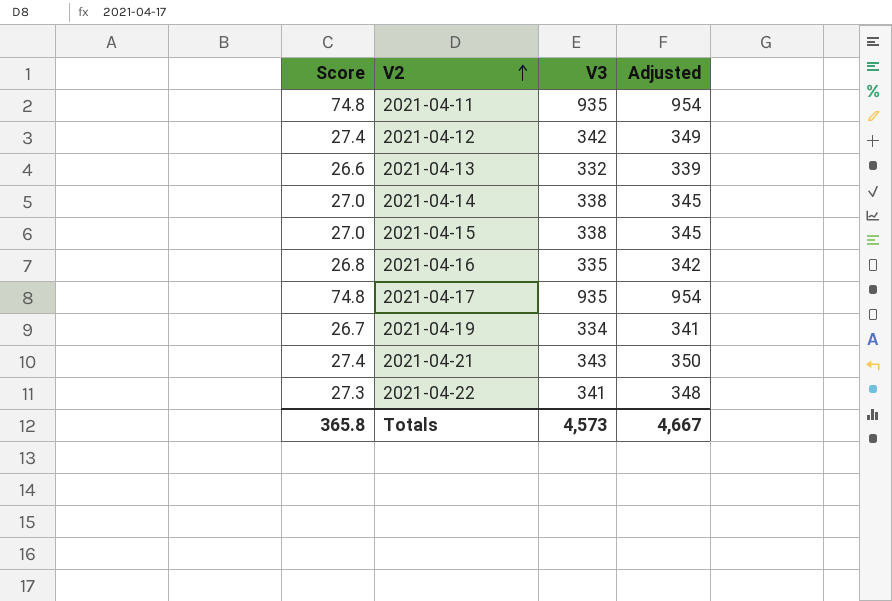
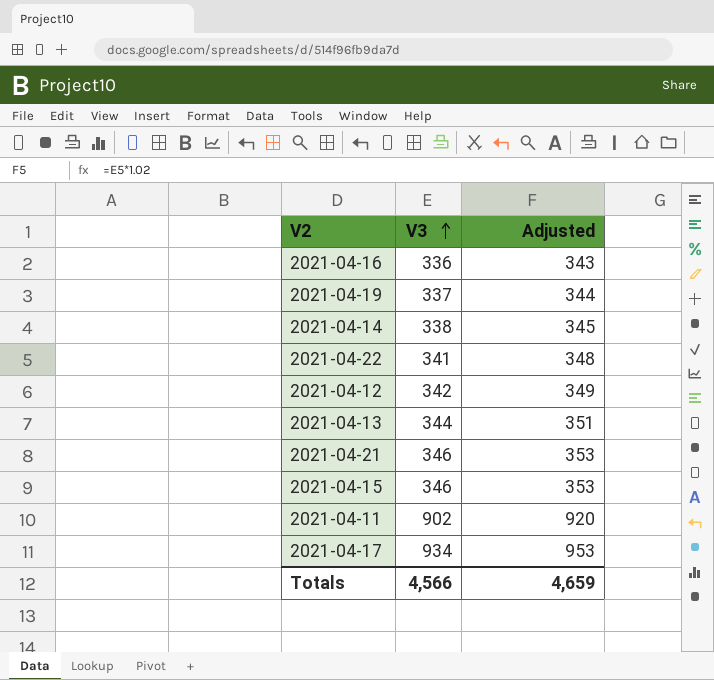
row order: V2 ascending -> V3 ascending
column Score | formula: [V3] * 0.08 -> none
2021-04-16 | V3: 335 -> 336
2021-04-16 | Adjusted: 342 -> 343
2021-04-19 | V3: 334 -> 337
2021-04-19 | Adjusted: 341 -> 344
2021-04-13 | V3: 332 -> 344
2021-04-13 | Adjusted: 339 -> 351
2021-04-21 | V3: 343 -> 346
2021-04-21 | Adjusted: 350 -> 353
2021-04-15 | V3: 338 -> 346
2021-04-15 | Adjusted: 345 -> 353
2021-04-11 | V3: 935 -> 902
2021-04-11 | Adjusted: 954 -> 920
2021-04-17 | V3: 935 -> 934
2021-04-17 | Adjusted: 954 -> 953
Totals | V3: 4,573 -> 4,566
Totals | Adjusted: 4,667 -> 4,659

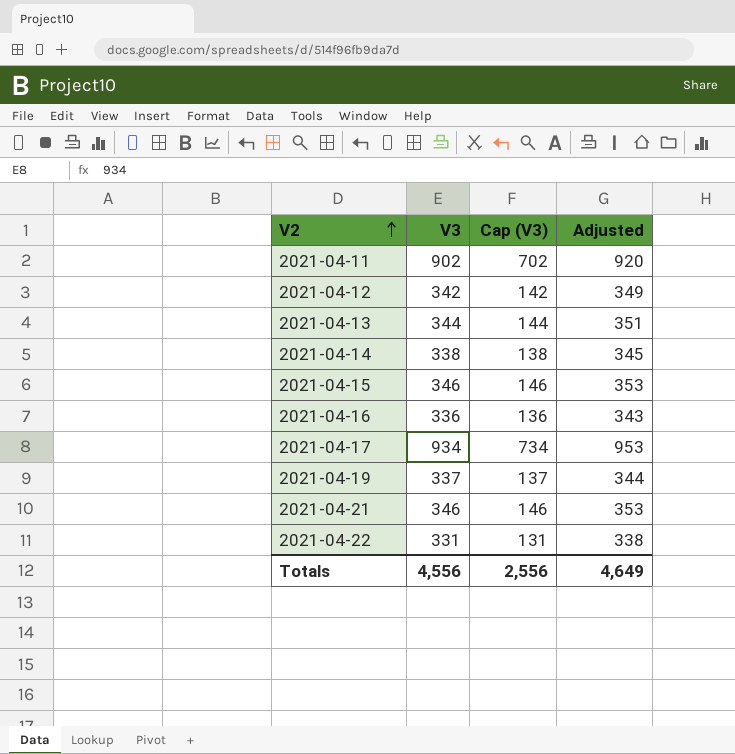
row order: V3 ascending -> V2 ascending
column Cap (V3) | formula: none -> [V3] - 200
2021-04-22 | V3: 341 -> 331
2021-04-22 | Adjusted: 348 -> 338
Totals | V3: 4,566 -> 4,556
Totals | Adjusted: 4,659 -> 4,649

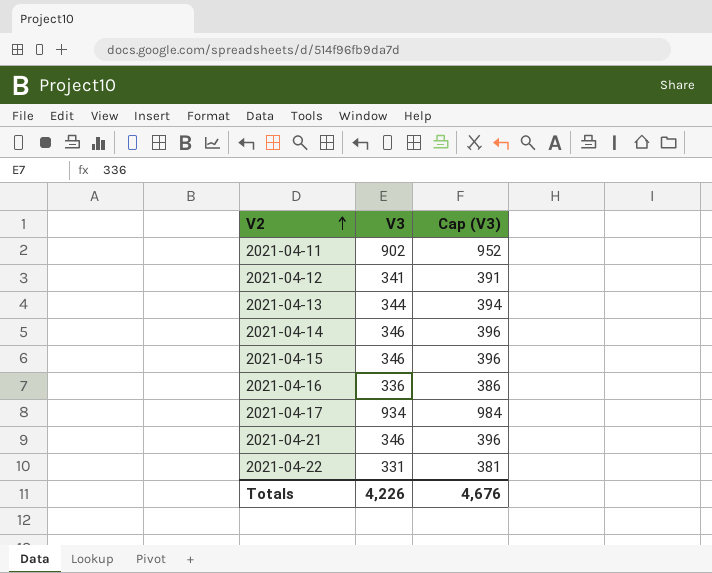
column Adjusted | formula: [V3] * 1.02 -> none
column Cap (V3) | formula: [V3] - 200 -> [V3] + 50
row 2021-04-19: 337 | 137 | 344 -> none
2021-04-12 | V3: 342 -> 341
2021-04-14 | V3: 338 -> 346
Totals | V3: 4,556 -> 4,226
Totals | Cap (V3): 2,556 -> 4,676

